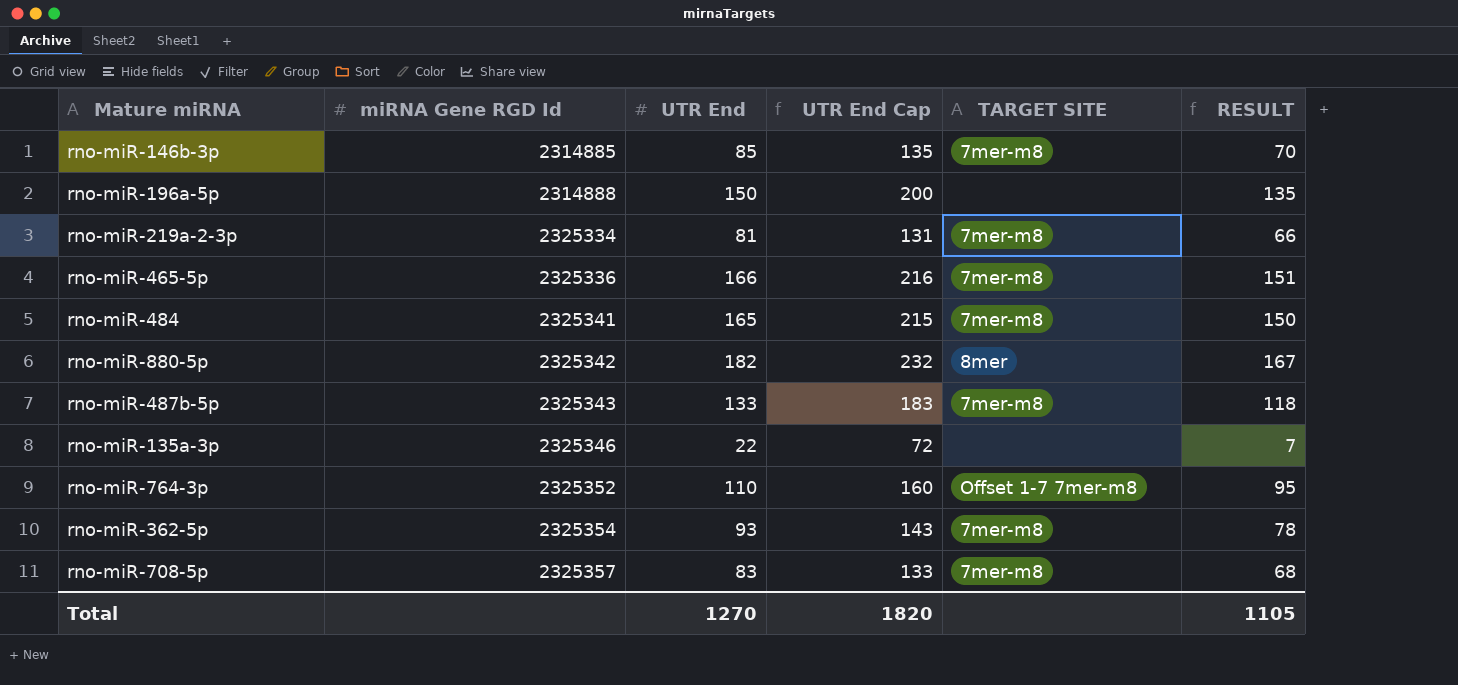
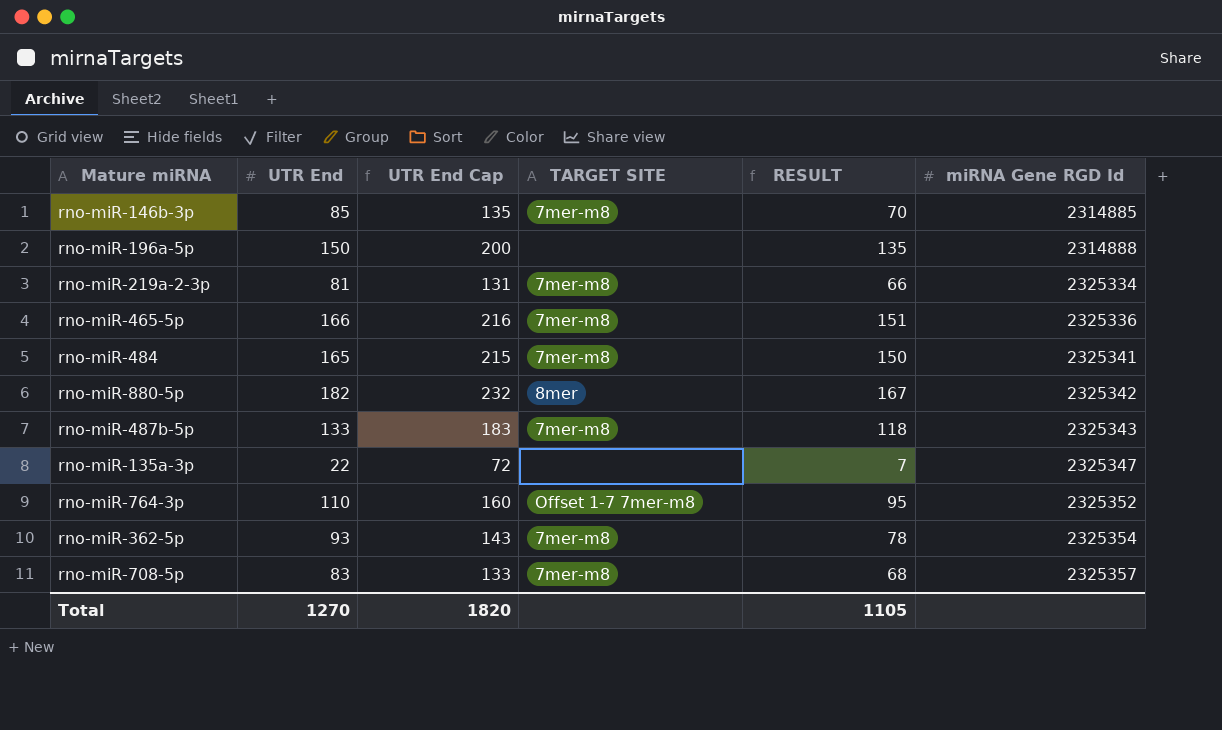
column miRNA Gene RGD Id | position: 2 -> 6
rno-miR-135a-3p | miRNA Gene RGD Id: 2325346 -> 2325347

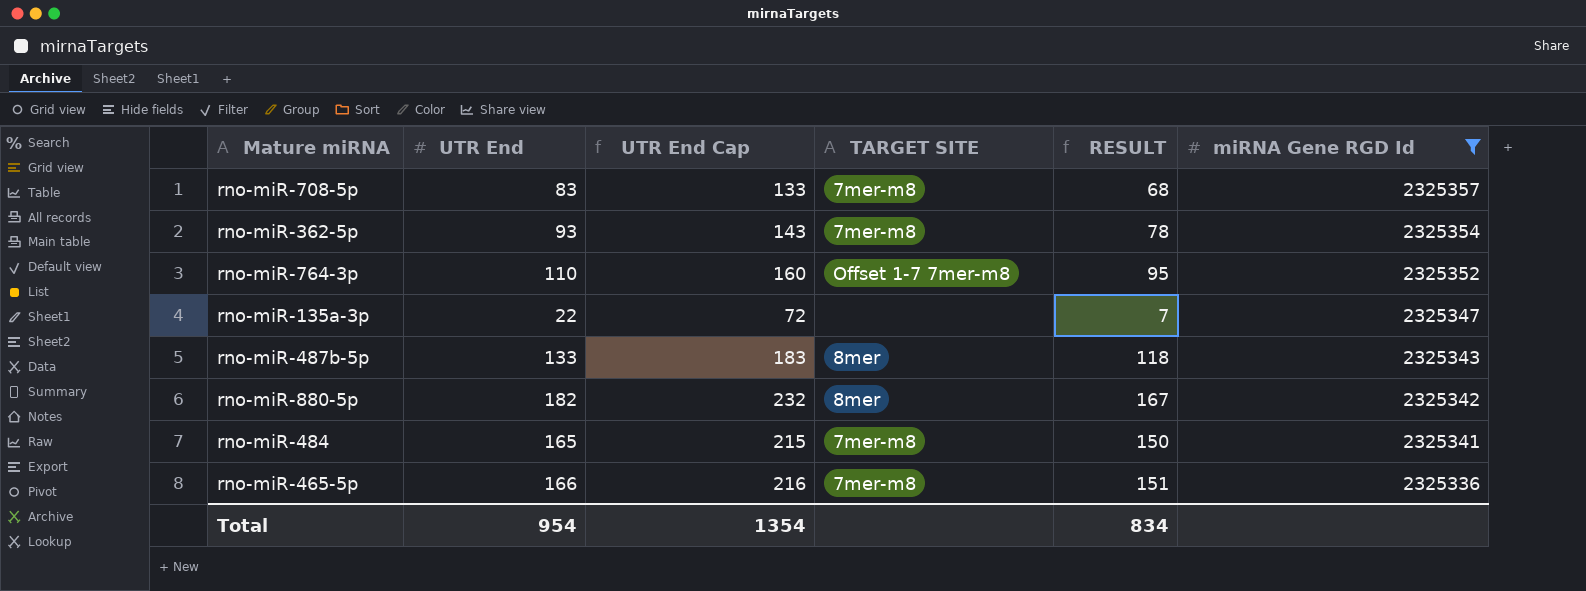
filter: none -> miRNA Gene RGD Id >= 2325336
row order: miRNA Gene RGD Id ascending -> miRNA Gene RGD Id descending
rno-miR-487b-5p | TARGET SITE: 7mer-m8 -> 8mer
Total | UTR End: 1270 -> 954
Total | UTR End Cap: 1820 -> 1354
Total | RESULT: 1105 -> 834

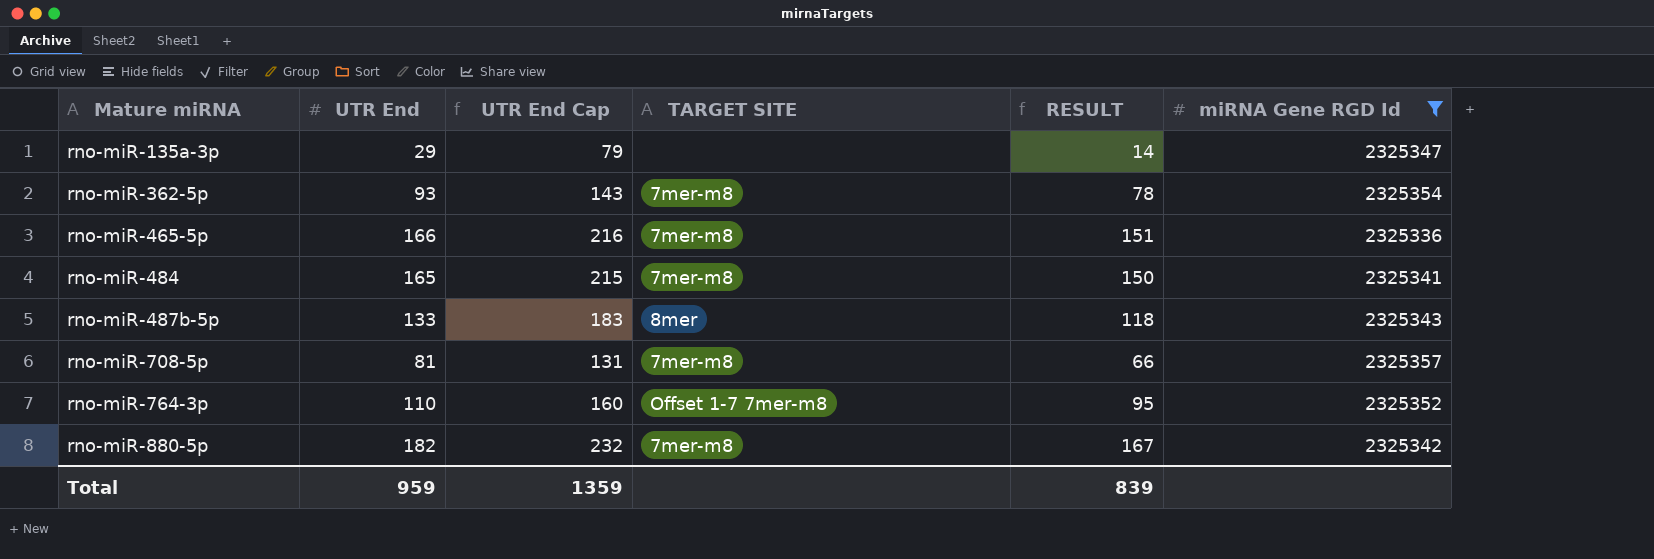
row order: miRNA Gene RGD Id descending -> Mature miRNA ascending
rno-miR-135a-3p | UTR End: 22 -> 29
rno-miR-135a-3p | UTR End Cap: 72 -> 79
rno-miR-135a-3p | RESULT: 7 -> 14
rno-miR-708-5p | UTR End: 83 -> 81
rno-miR-708-5p | UTR End Cap: 133 -> 131
rno-miR-708-5p | RESULT: 68 -> 66
rno-miR-880-5p | TARGET SITE: 8mer -> 7mer-m8
Total | UTR End: 954 -> 959
Total | UTR End Cap: 1354 -> 1359
Total | RESULT: 834 -> 839

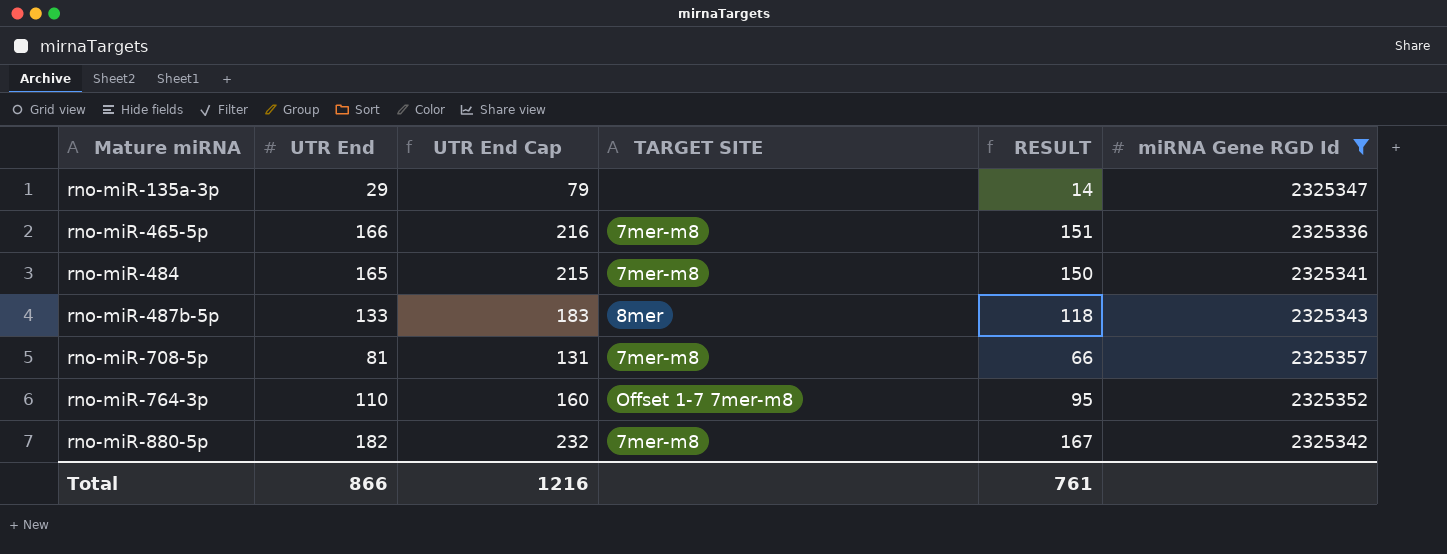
row rno-miR-362-5p: 93 | 143 | 7mer-m8 | 78 | 2325354 -> none
Total | UTR End: 959 -> 866
Total | UTR End Cap: 1359 -> 1216
Total | RESULT: 839 -> 761

